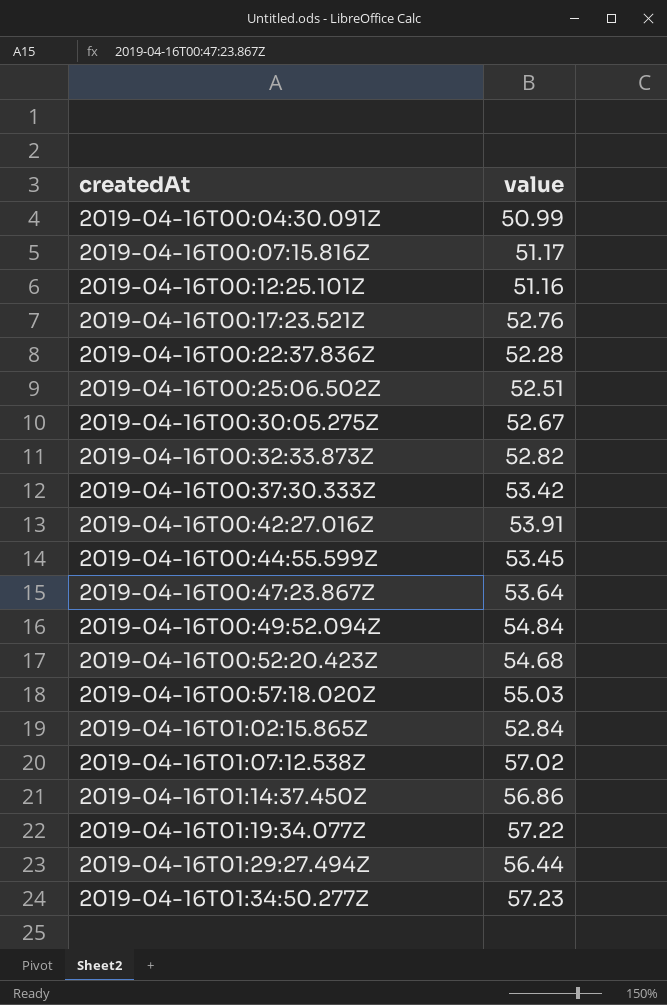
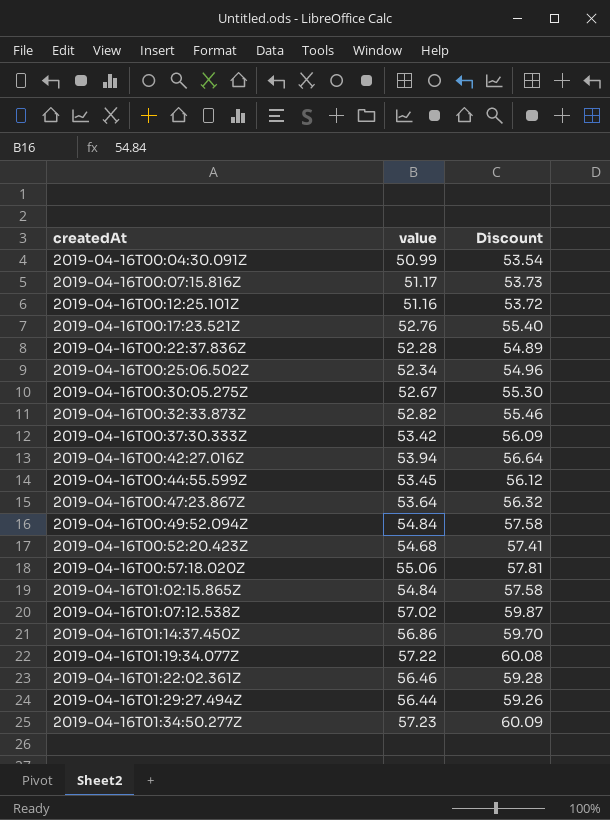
column Discount | formula: none -> [value] * 1.05
2019-04-16T00:25:06.502Z | value: 52.51 -> 52.34
2019-04-16T00:42:27.016Z | value: 53.91 -> 53.94
2019-04-16T00:57:18.020Z | value: 55.03 -> 55.06
2019-04-16T01:02:15.865Z | value: 52.84 -> 54.84
row 2019-04-16T01:22:02.361Z: none -> 56.46 | 59.28

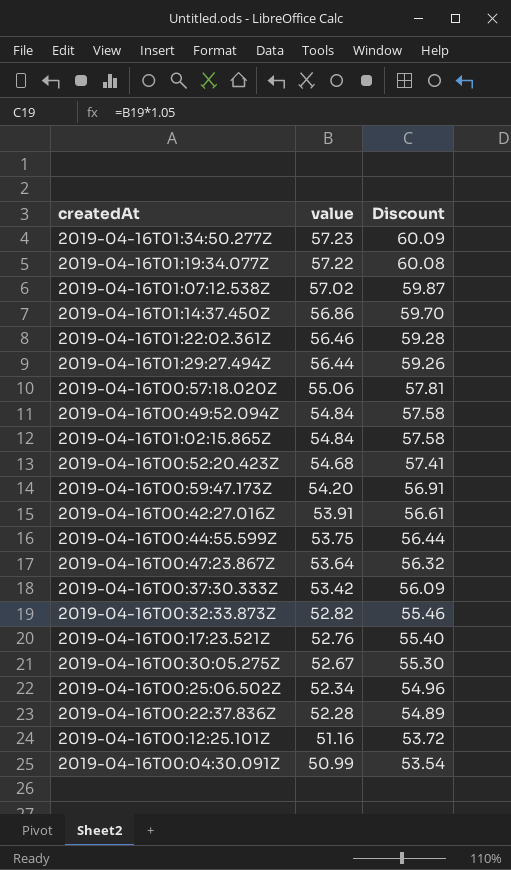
row order: createdAt ascending -> value descending
row 2019-04-16T00:07:15.816Z: 51.17 | 53.73 -> none
row 2019-04-16T00:59:47.173Z: none -> 54.20 | 56.91
2019-04-16T00:42:27.016Z | value: 53.94 -> 53.91
2019-04-16T00:42:27.016Z | Discount: 56.64 -> 56.61
2019-04-16T00:44:55.599Z | value: 53.45 -> 53.75
2019-04-16T00:44:55.599Z | Discount: 56.12 -> 56.44

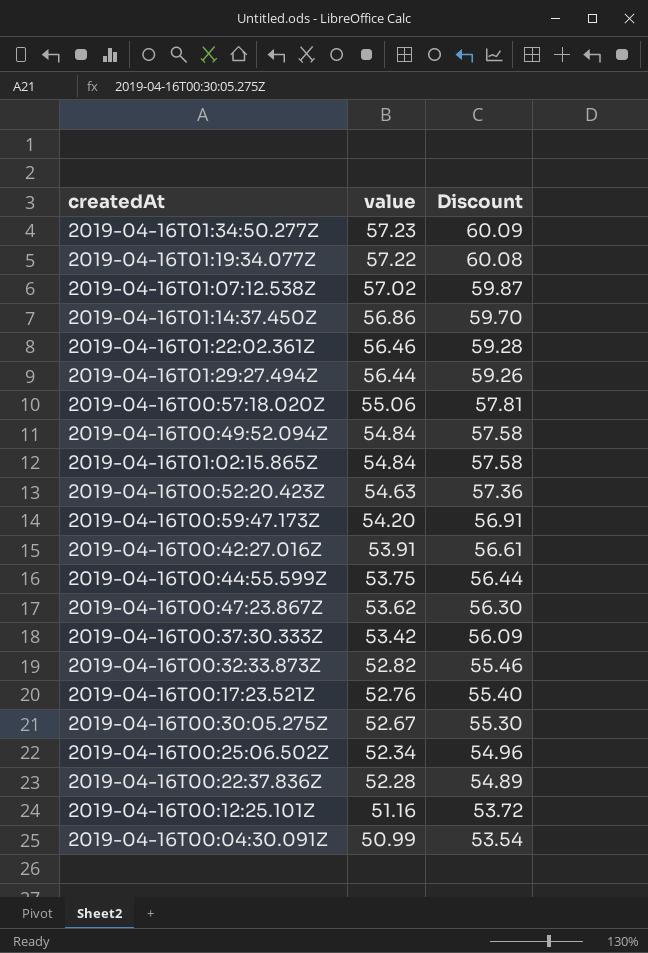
2019-04-16T00:52:20.423Z | value: 54.68 -> 54.63
2019-04-16T00:52:20.423Z | Discount: 57.41 -> 57.36
2019-04-16T00:47:23.867Z | value: 53.64 -> 53.62
2019-04-16T00:47:23.867Z | Discount: 56.32 -> 56.30

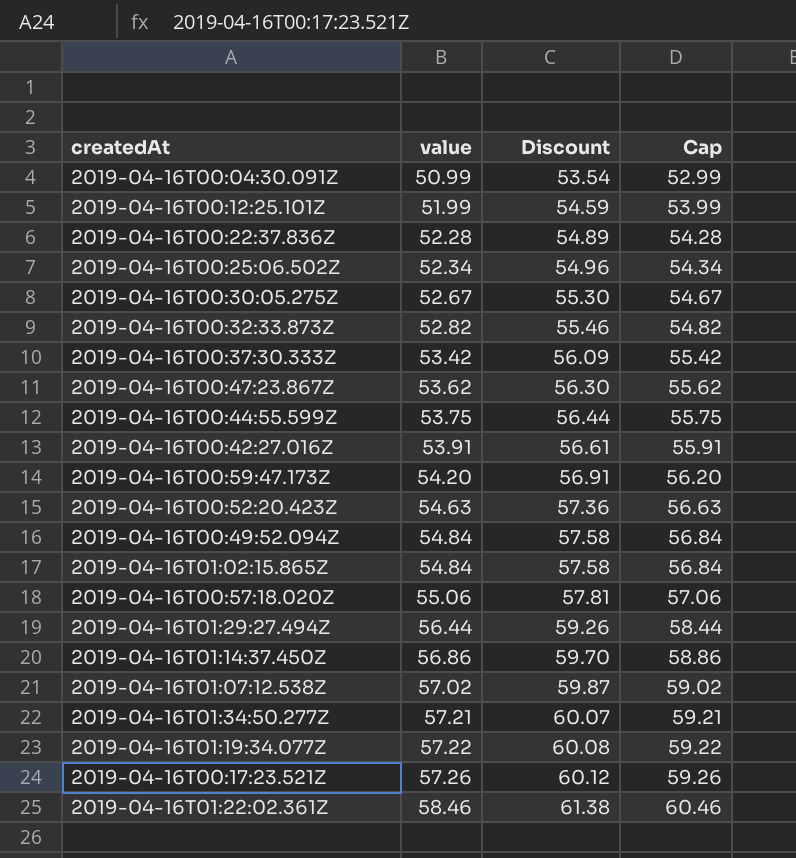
row order: value descending -> value ascending
column Cap | formula: none -> [value] + 2
2019-04-16T00:12:25.101Z | value: 51.16 -> 51.99
2019-04-16T00:12:25.101Z | Discount: 53.72 -> 54.59
2019-04-16T01:34:50.277Z | value: 57.23 -> 57.21
2019-04-16T01:34:50.277Z | Discount: 60.09 -> 60.07
2019-04-16T00:17:23.521Z | value: 52.76 -> 57.26
2019-04-16T00:17:23.521Z | Discount: 55.40 -> 60.12
2019-04-16T01:22:02.361Z | value: 56.46 -> 58.46
2019-04-16T01:22:02.361Z | Discount: 59.28 -> 61.38

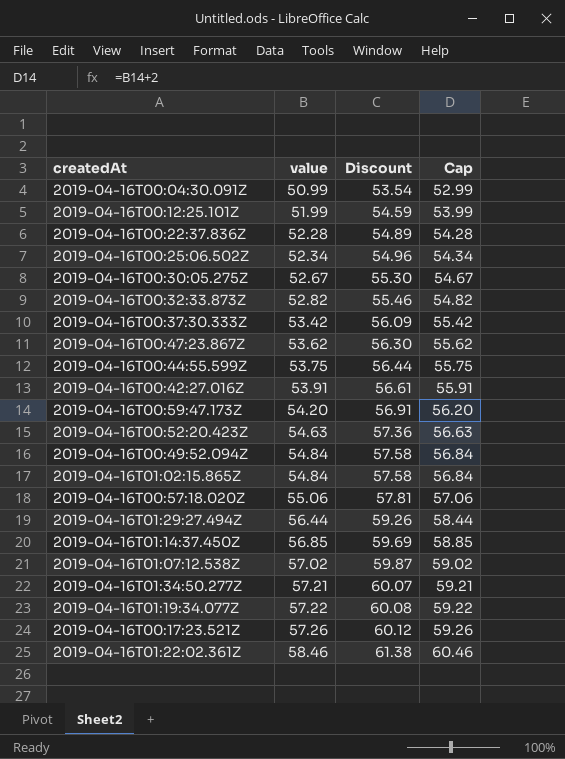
2019-04-16T01:14:37.450Z | value: 56.86 -> 56.85
2019-04-16T01:14:37.450Z | Discount: 59.70 -> 59.69
2019-04-16T01:14:37.450Z | Cap: 58.86 -> 58.85

